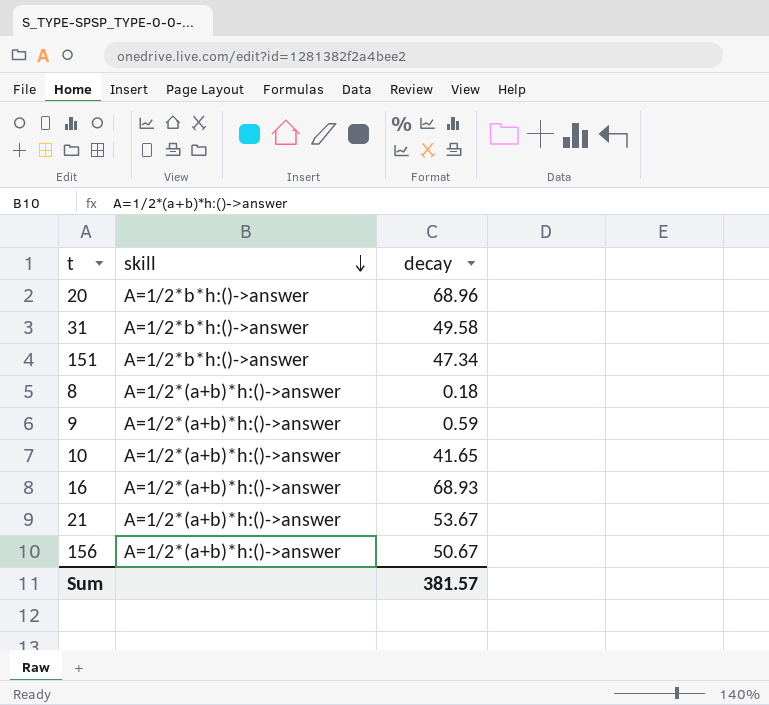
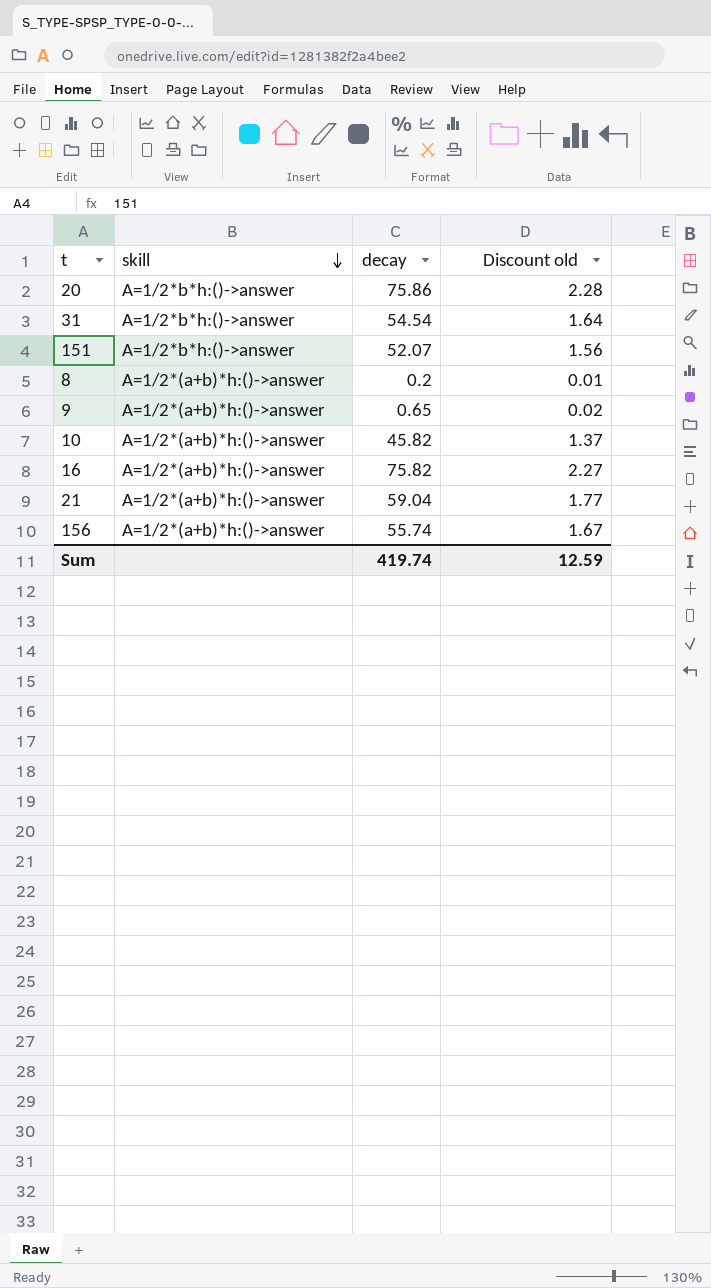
column Discount old | formula: none -> [decay] * 0.03
20 | decay: 68.96 -> 75.86
31 | decay: 49.58 -> 54.54
151 | decay: 47.34 -> 52.07
8 | decay: 0.18 -> 0.2
9 | decay: 0.59 -> 0.65
10 | decay: 41.65 -> 45.82
16 | decay: 68.93 -> 75.82
21 | decay: 53.67 -> 59.04
156 | decay: 50.67 -> 55.74
Sum | decay: 381.57 -> 419.74

